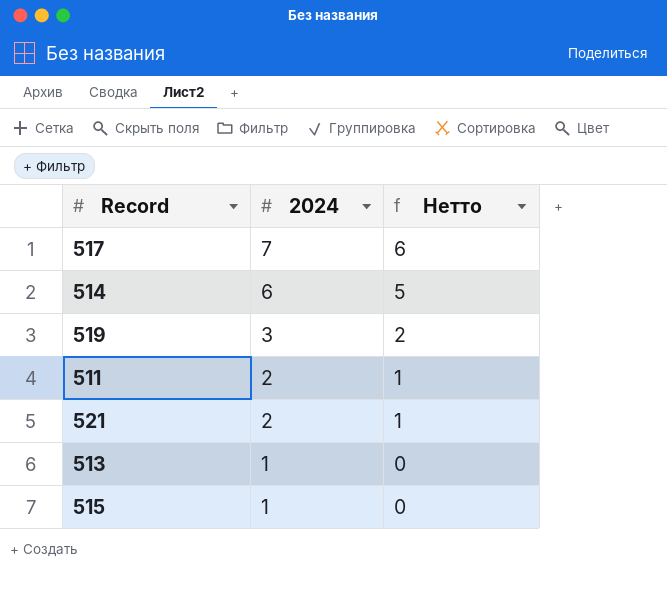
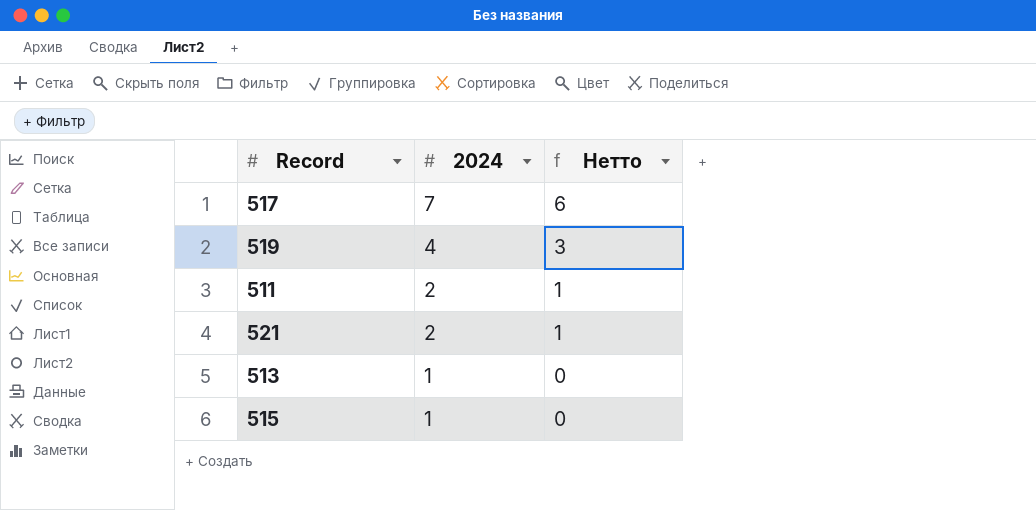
row 514: 6 | 5 -> none
519 | 2024: 3 -> 4
519 | Нетто: 2 -> 3

